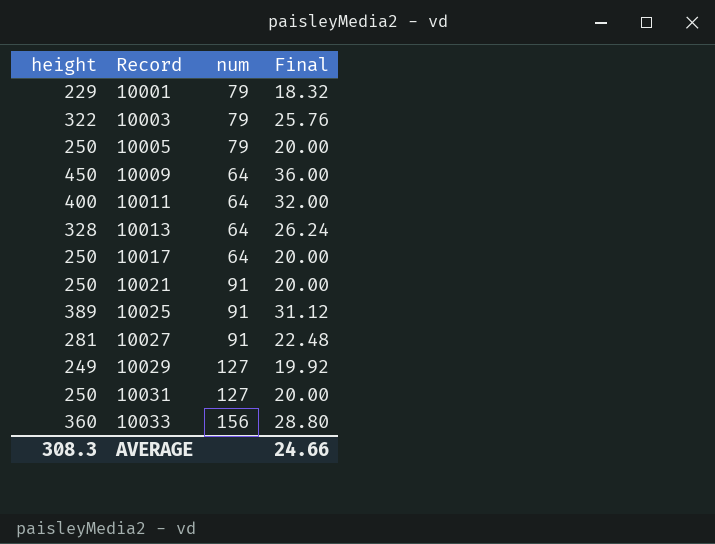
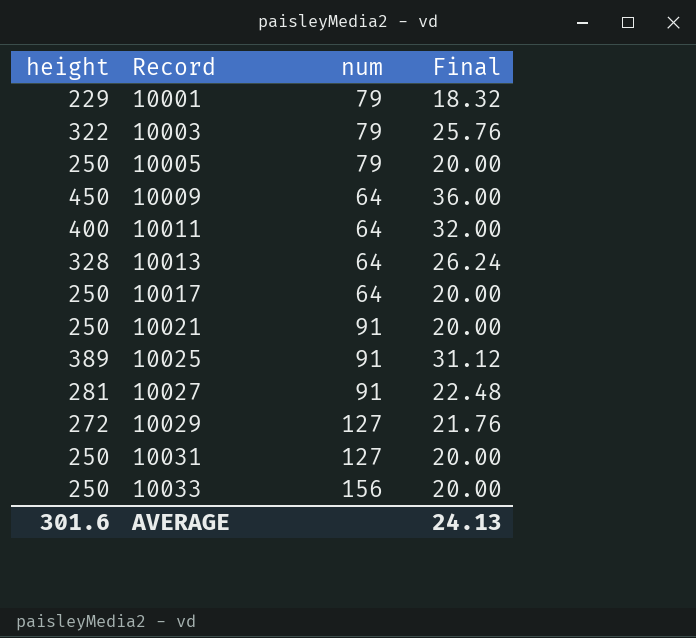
10029 | height: 249 -> 272
10029 | Final: 19.92 -> 21.76
10033 | height: 360 -> 250
10033 | Final: 28.80 -> 20.00
AVERAGE | height: 308.3 -> 301.6
AVERAGE | Final: 24.66 -> 24.13

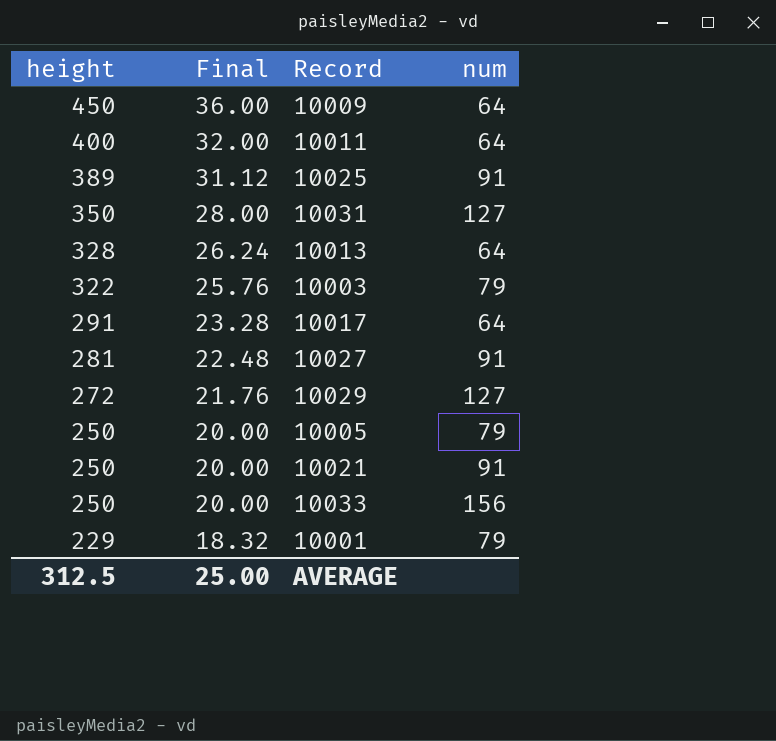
row order: Record ascending -> height descending
column Final | position: 4 -> 2
10031 | height: 250 -> 350
10031 | Final: 20.00 -> 28.00
10017 | height: 250 -> 291
10017 | Final: 20.00 -> 23.28
AVERAGE | height: 301.6 -> 312.5
AVERAGE | Final: 24.13 -> 25.00

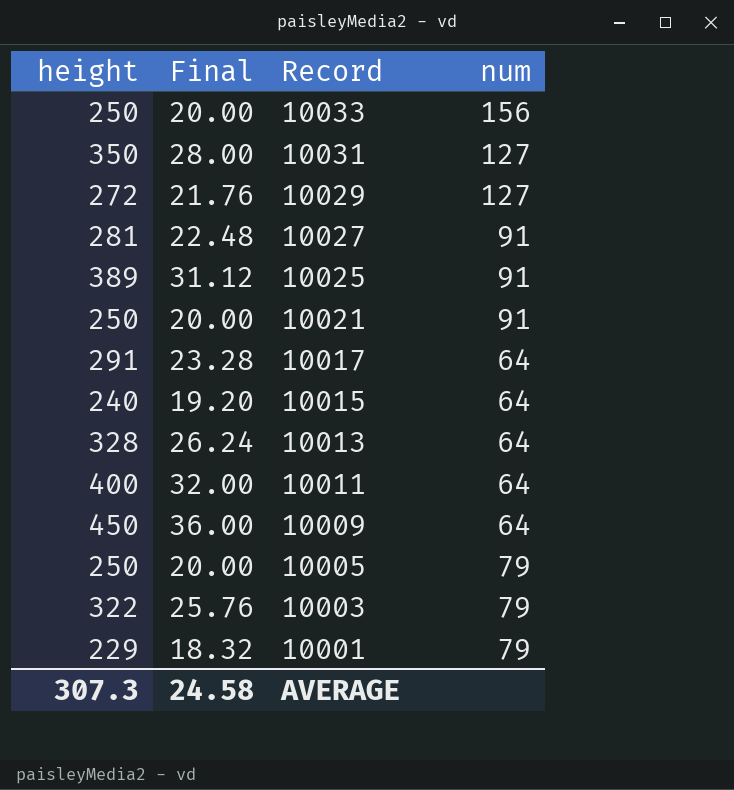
row order: height descending -> Record descending
row 10015: none -> 240 | 19.20 | 64
AVERAGE | height: 312.5 -> 307.3
AVERAGE | Final: 25.00 -> 24.58

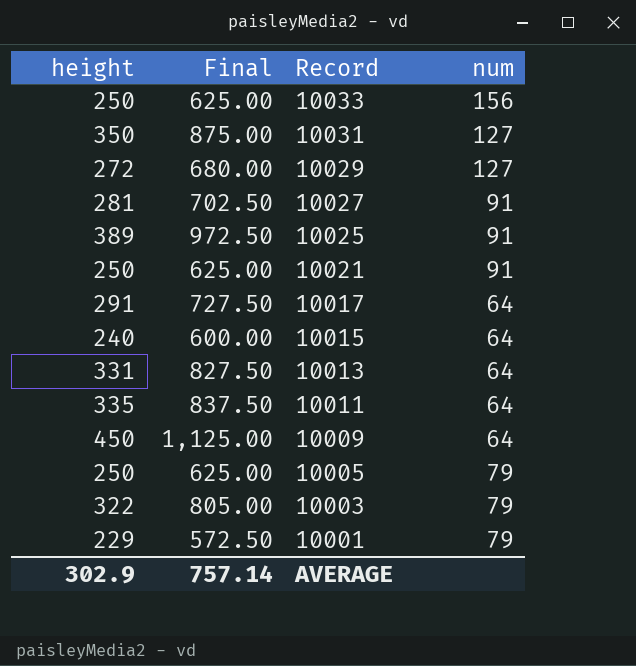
column Final | formula: [height] * 0.08 -> [height] * 2.5
10013 | height: 328 -> 331
10011 | height: 400 -> 335
AVERAGE | height: 307.3 -> 302.9
AVERAGE | Final: 24.58 -> 757.14

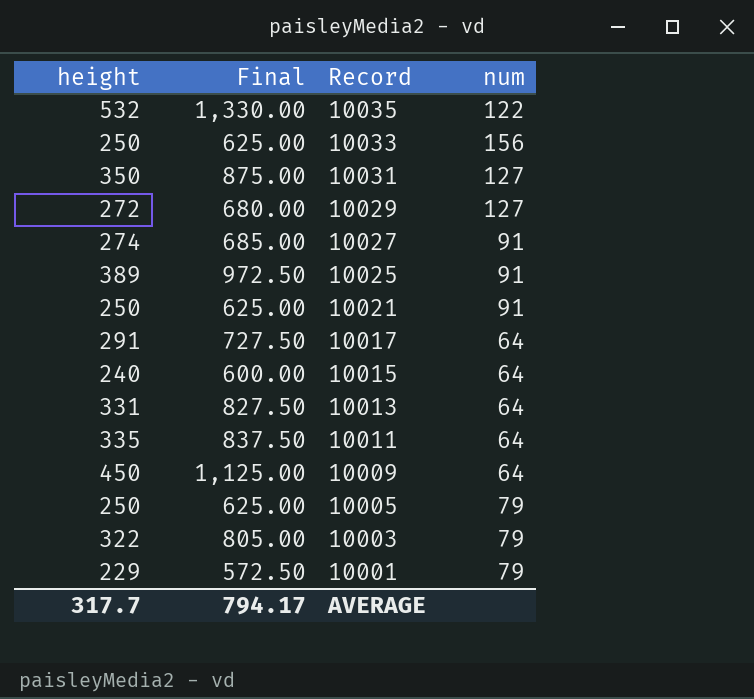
row 10035: none -> 532 | 1,330.00 | 122
10027 | height: 281 -> 274
10027 | Final: 702.50 -> 685.00
AVERAGE | height: 302.9 -> 317.7
AVERAGE | Final: 757.14 -> 794.17

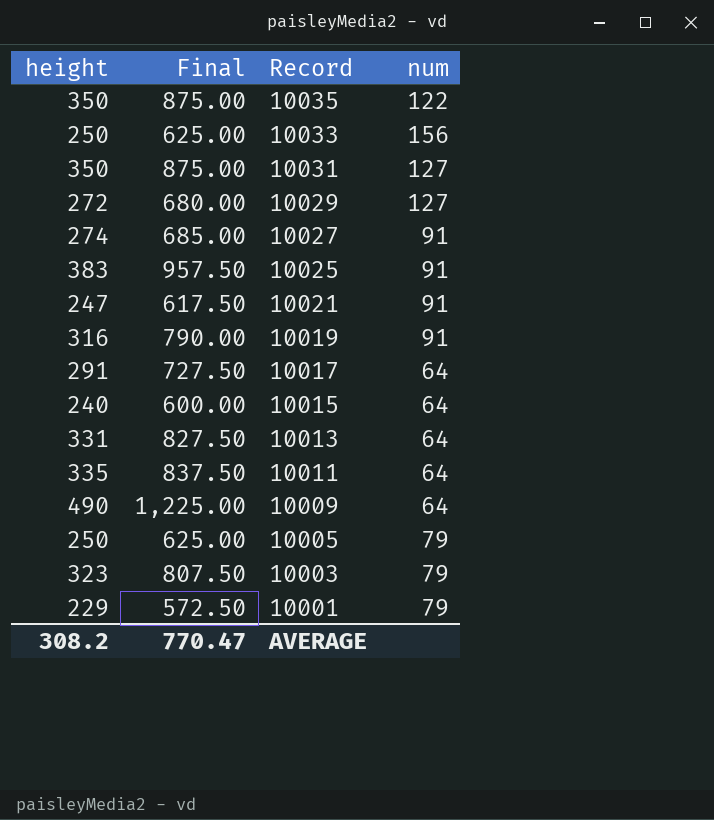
10035 | height: 532 -> 350
10035 | Final: 1,330.00 -> 875.00
10025 | height: 389 -> 383
10025 | Final: 972.50 -> 957.50
10021 | height: 250 -> 247
10021 | Final: 625.00 -> 617.50
row 10019: none -> 316 | 790.00 | 91
10009 | height: 450 -> 490
10009 | Final: 1,125.00 -> 1,225.00
10003 | height: 322 -> 323
10003 | Final: 805.00 -> 807.50
AVERAGE | height: 317.7 -> 308.2
AVERAGE | Final: 794.17 -> 770.47

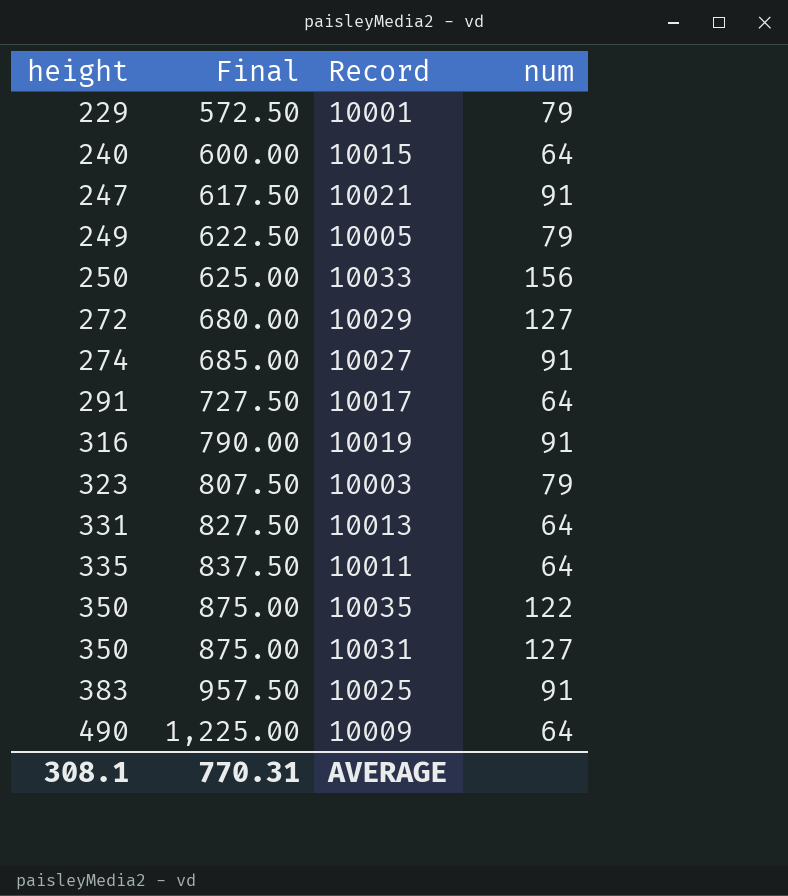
row order: Record descending -> height ascending
10005 | height: 250 -> 249
10005 | Final: 625.00 -> 622.50
AVERAGE | height: 308.2 -> 308.1
AVERAGE | Final: 770.47 -> 770.31

